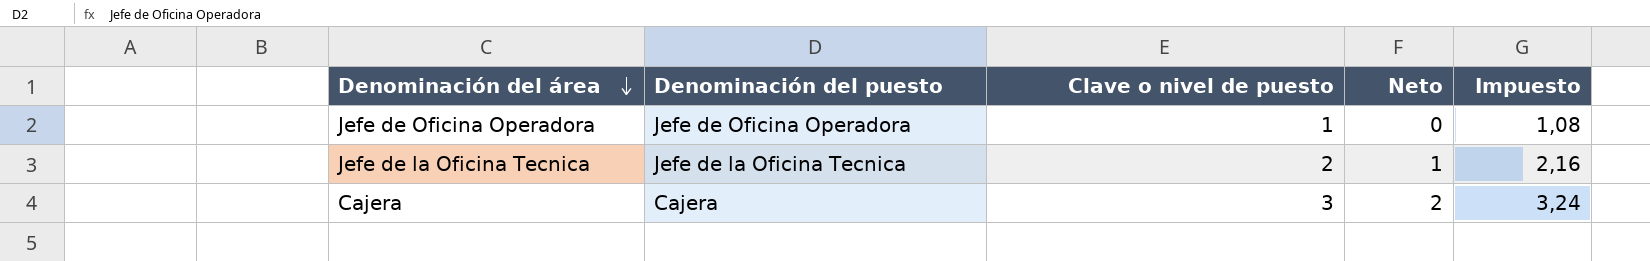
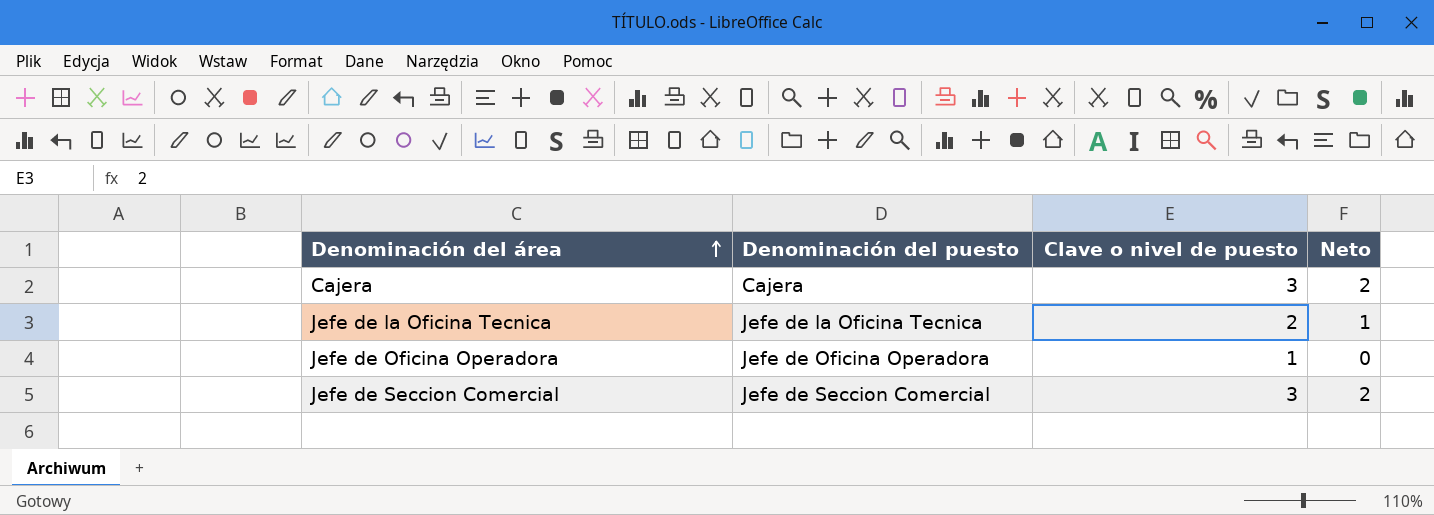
row order: Denominación del área descending -> Denominación del área ascending
column Impuesto | formula: [Clave o nivel de puesto] * 1,08 -> none
row Jefe de Seccion Comercial: none -> Jefe de Seccion Comercial | 3 | 2

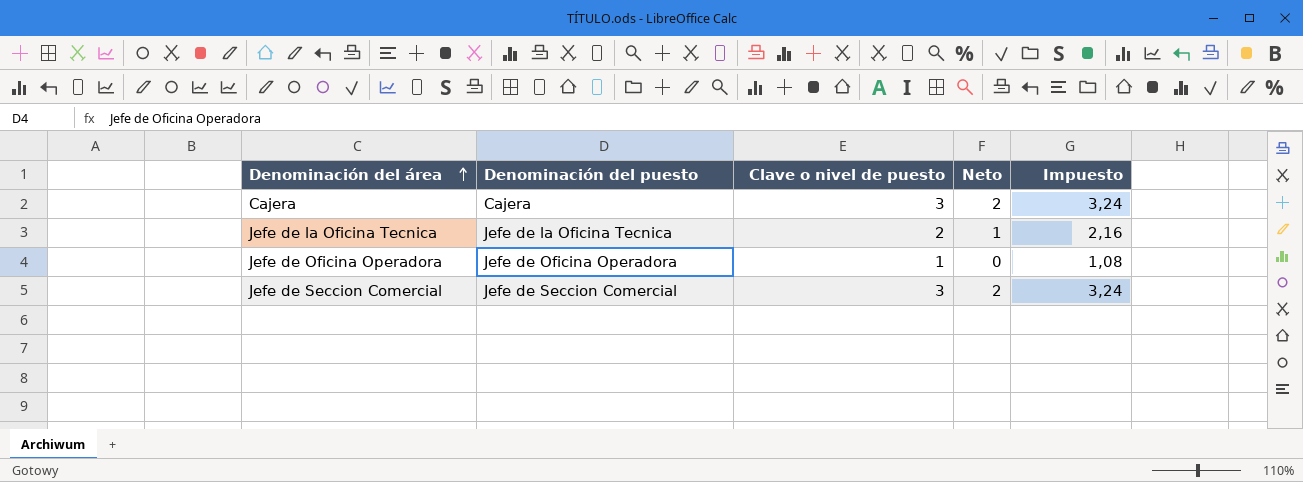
column Impuesto | formula: none -> [Clave o nivel de puesto] * 1,08

